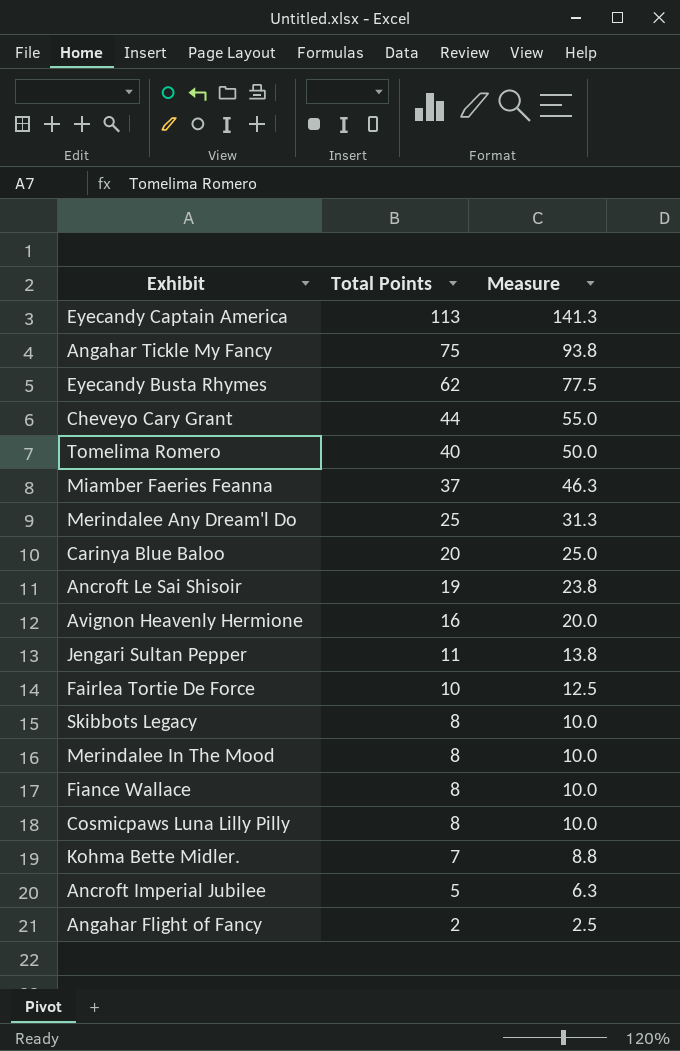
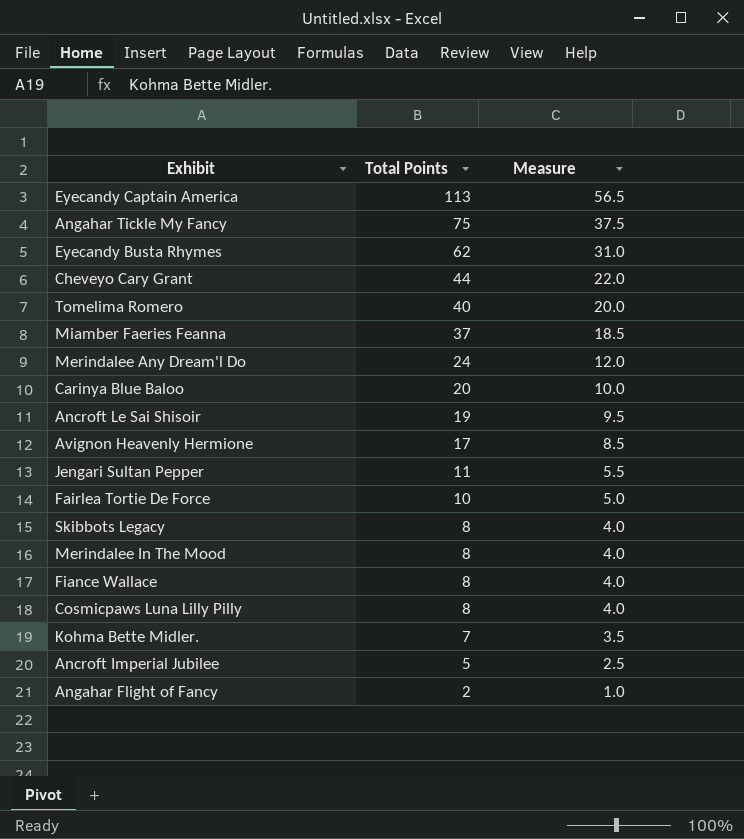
column Measure | formula: [Total Points] * 1.25 -> [Total Points] * 0.5
Merindalee Any Dream'l Do | Total Points: 25 -> 24
Avignon Heavenly Hermione | Total Points: 16 -> 17

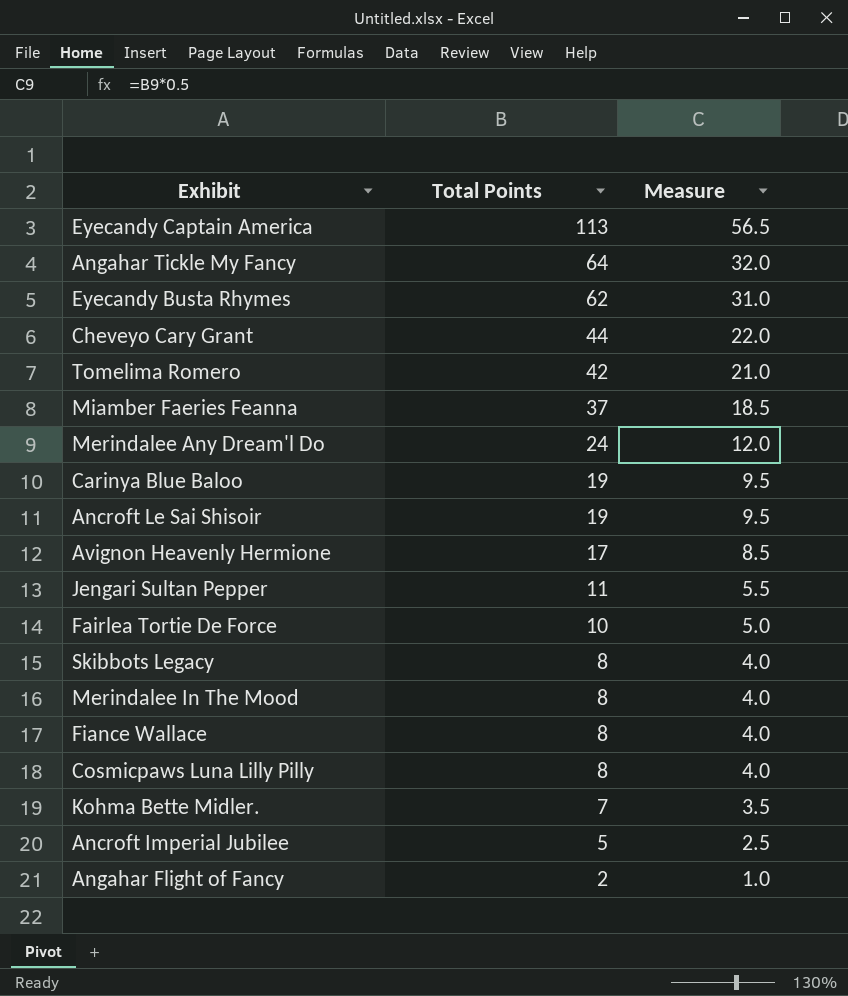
Angahar Tickle My Fancy | Total Points: 75 -> 64
Angahar Tickle My Fancy | Measure: 37.5 -> 32.0
Tomelima Romero | Total Points: 40 -> 42
Tomelima Romero | Measure: 20.0 -> 21.0
Carinya Blue Baloo | Total Points: 20 -> 19
Carinya Blue Baloo | Measure: 10.0 -> 9.5

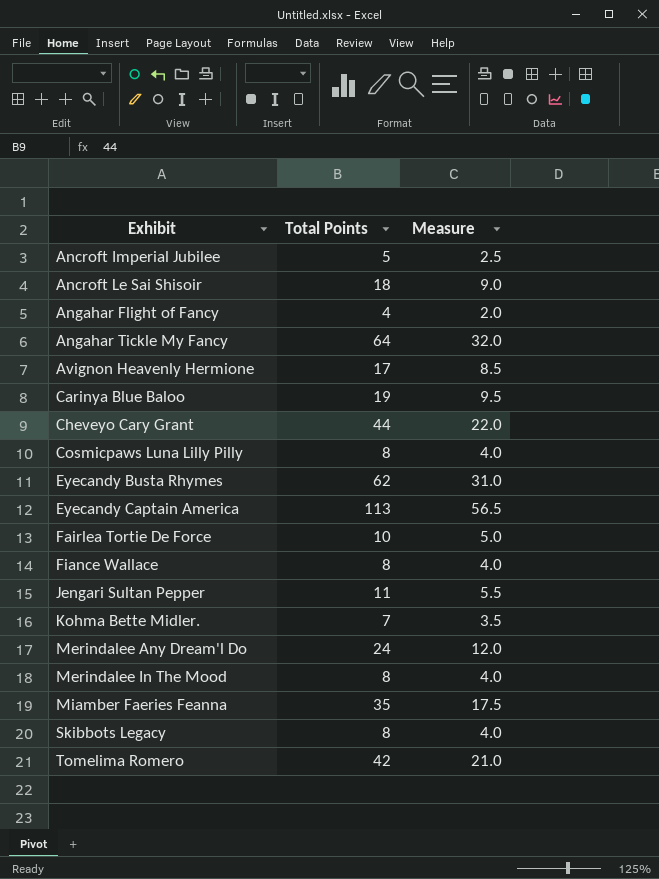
row order: Total Points descending -> Exhibit ascending
Ancroft Le Sai Shisoir | Total Points: 19 -> 18
Ancroft Le Sai Shisoir | Measure: 9.5 -> 9.0
Angahar Flight of Fancy | Total Points: 2 -> 4
Angahar Flight of Fancy | Measure: 1.0 -> 2.0
Miamber Faeries Feanna | Total Points: 37 -> 35
Miamber Faeries Feanna | Measure: 18.5 -> 17.5

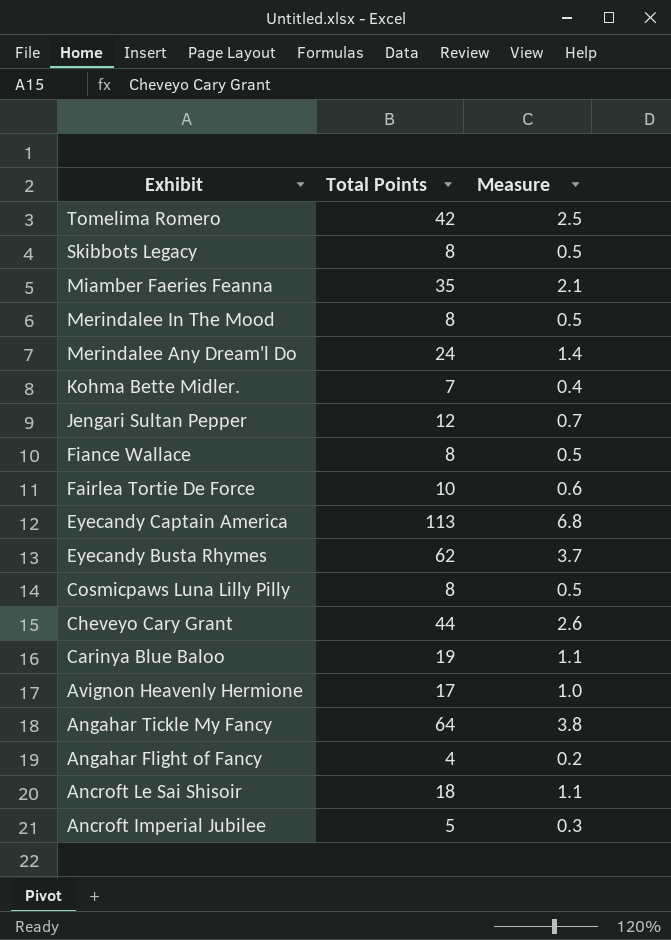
row order: Exhibit ascending -> Exhibit descending
column Measure | formula: [Total Points] * 0.5 -> [Total Points] * 0.06
Jengari Sultan Pepper | Total Points: 11 -> 12

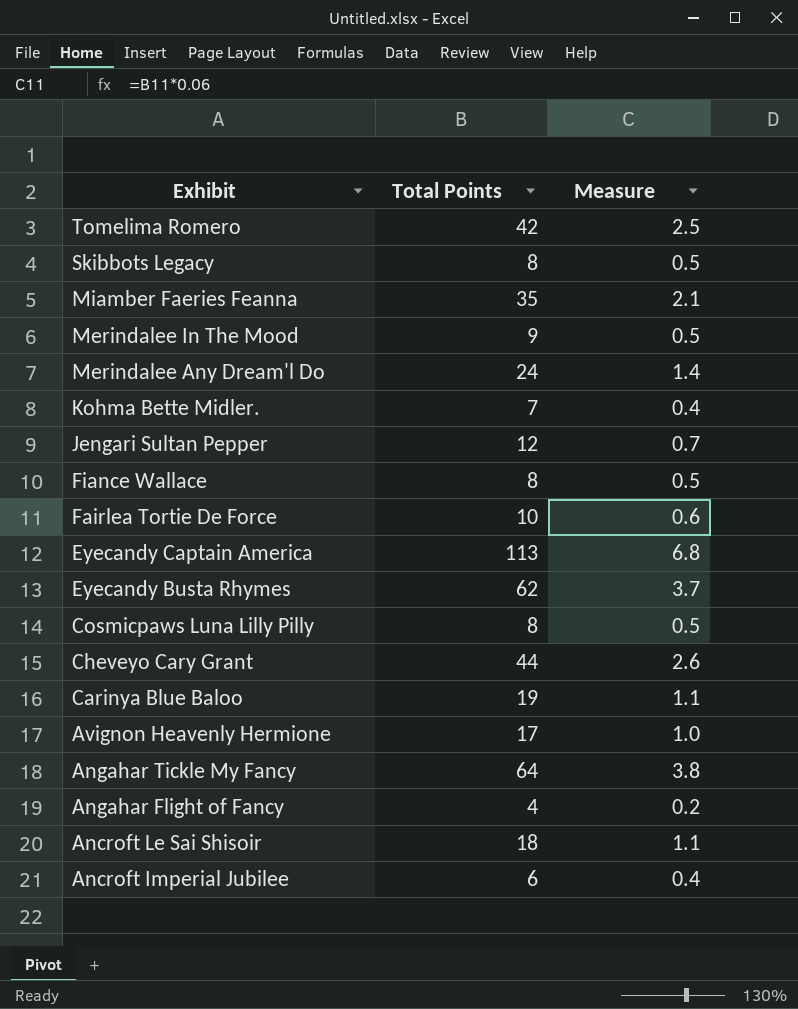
Merindalee In The Mood | Total Points: 8 -> 9
Ancroft Imperial Jubilee | Total Points: 5 -> 6
Ancroft Imperial Jubilee | Measure: 0.3 -> 0.4

